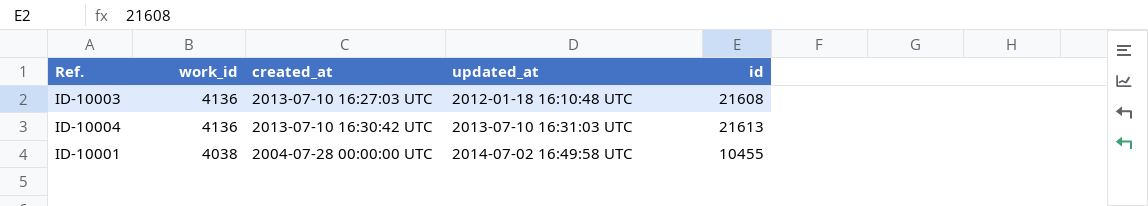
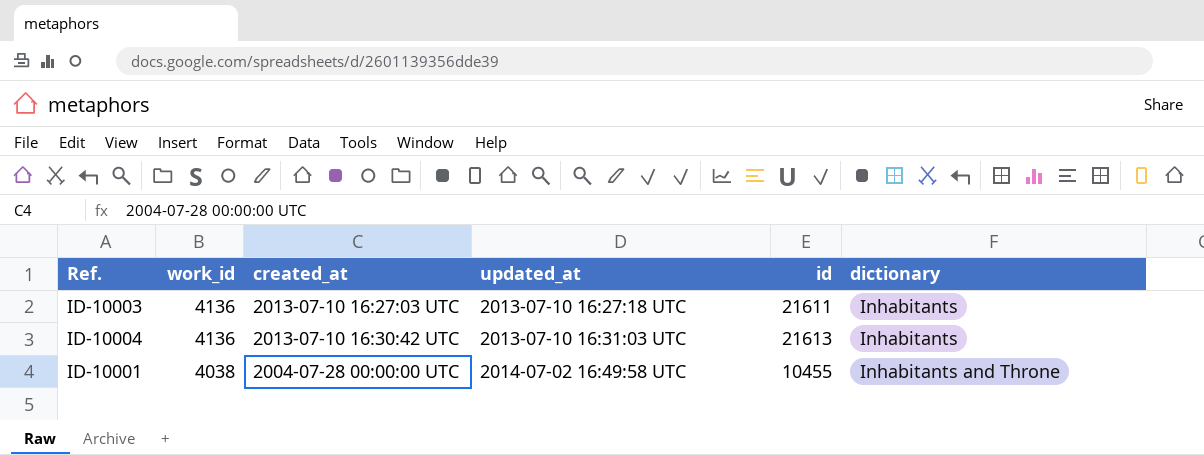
column dictionary | position: none -> 6
ID-10003 | updated_at: 2012-01-18 16:10:48 UTC -> 2013-07-10 16:27:18 UTC
ID-10003 | id: 21608 -> 21611

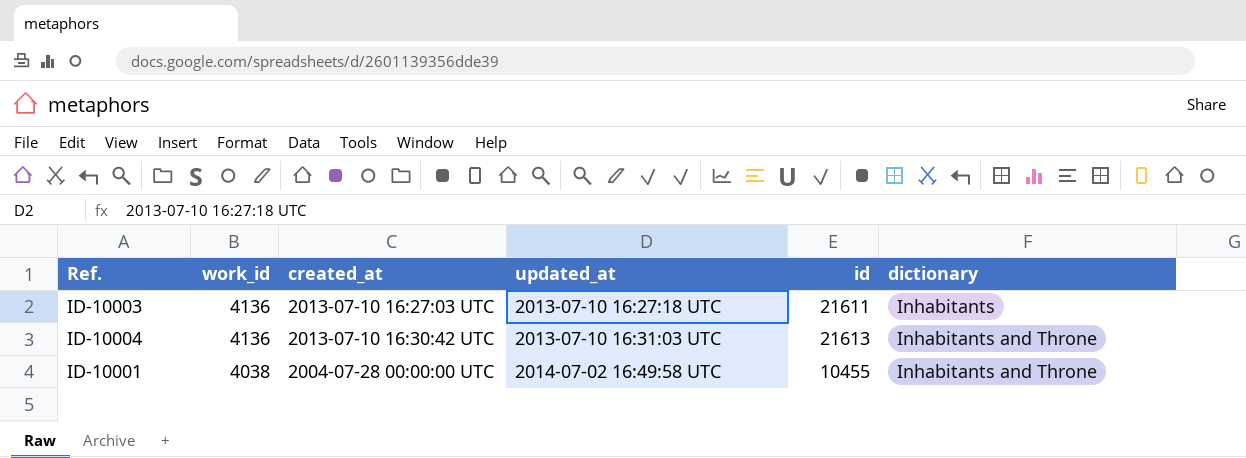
ID-10004 | dictionary: Inhabitants -> Inhabitants and Throne

